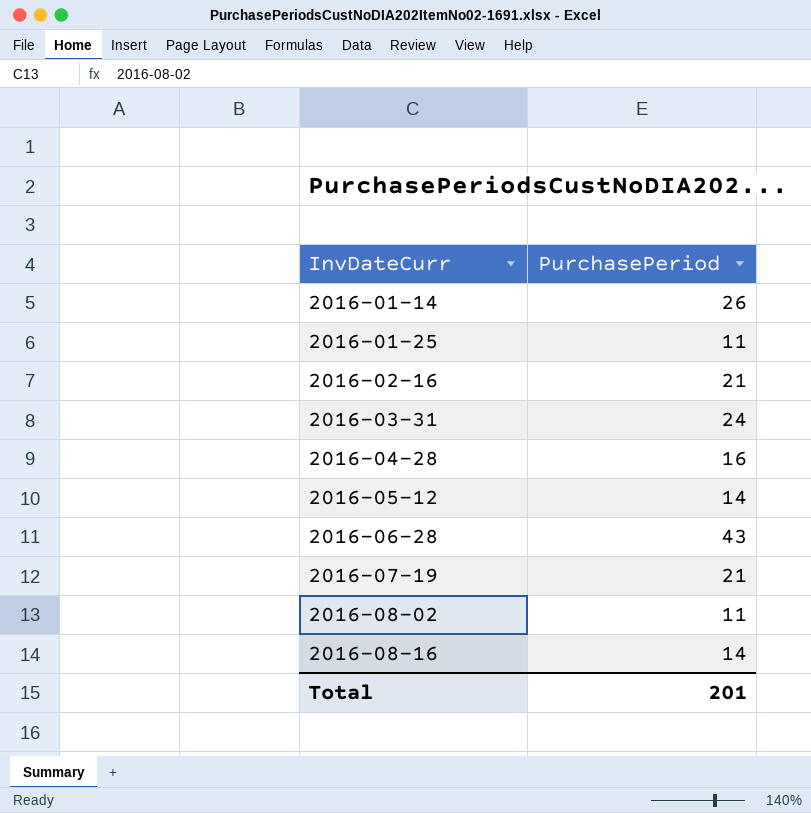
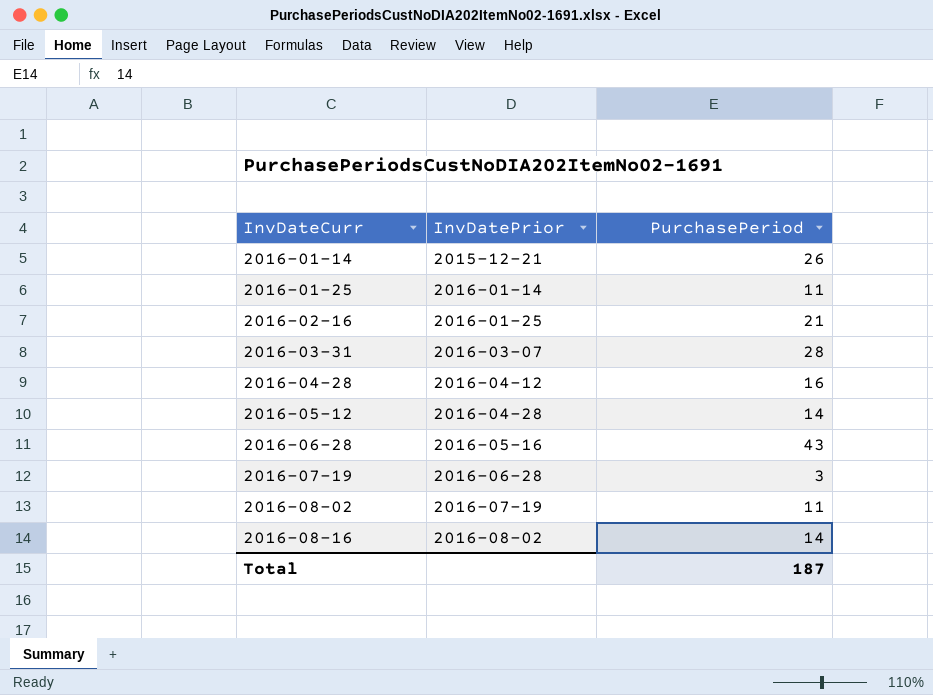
column InvDatePrior | position: none -> 2
2016-03-31 | PurchasePeriod: 24 -> 28
2016-07-19 | PurchasePeriod: 21 -> 3
Total | PurchasePeriod: 201 -> 187

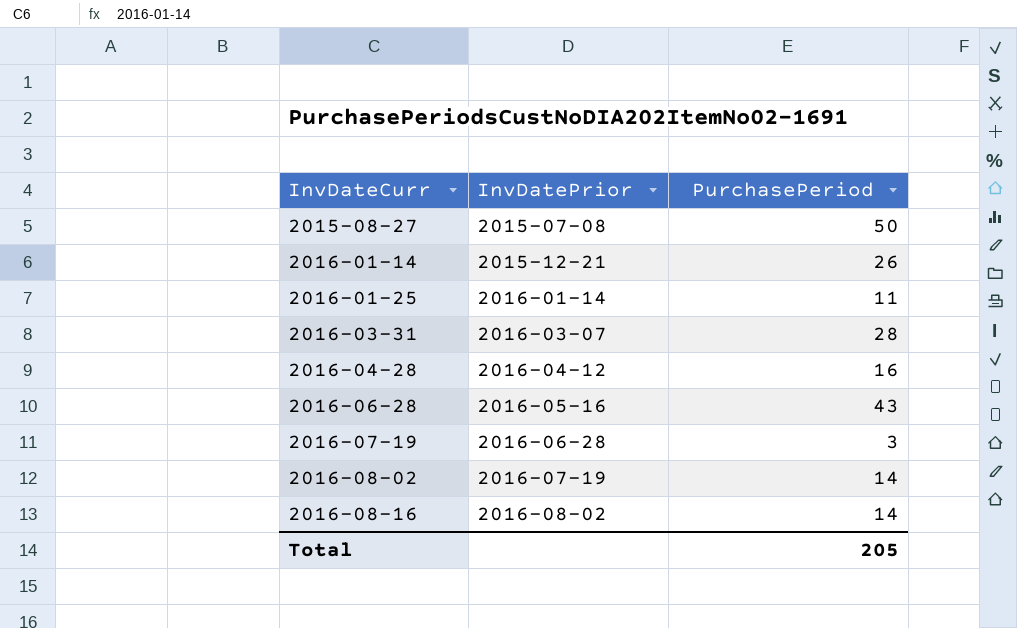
row 2016-02-16: 2016-01-25 | 21 -> none
row 2016-05-12: 2016-04-28 | 14 -> none
row 2015-08-27: none -> 2015-07-08 | 50
2016-08-02 | PurchasePeriod: 11 -> 14
Total | PurchasePeriod: 187 -> 205

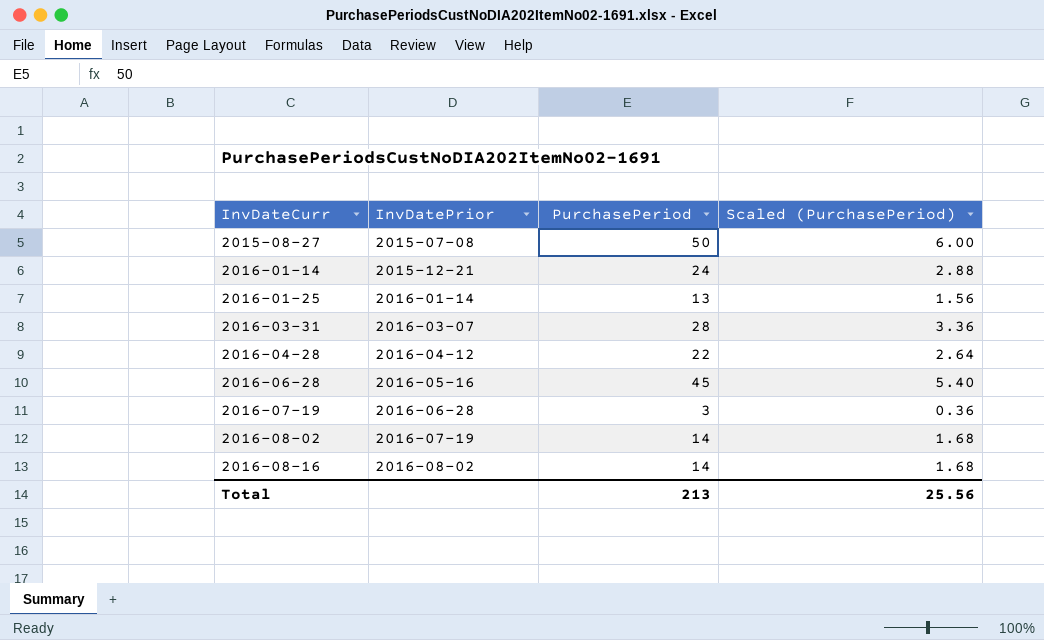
column Scaled (PurchasePeriod) | formula: none -> [PurchasePeriod] * 0.12
2016-01-14 | PurchasePeriod: 26 -> 24
2016-01-25 | PurchasePeriod: 11 -> 13
2016-04-28 | PurchasePeriod: 16 -> 22
2016-06-28 | PurchasePeriod: 43 -> 45
Total | PurchasePeriod: 205 -> 213

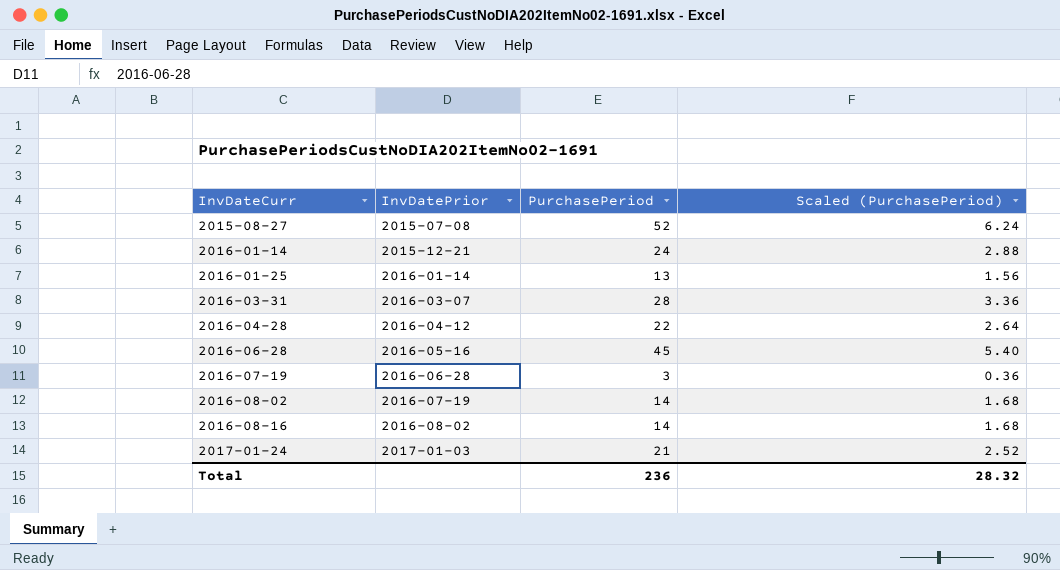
2015-08-27 | PurchasePeriod: 50 -> 52
2015-08-27 | Scaled (PurchasePeriod): 6.00 -> 6.24
row 2017-01-24: none -> 2017-01-03 | 21 | 2.52
Total | PurchasePeriod: 213 -> 236
Total | Scaled (PurchasePeriod): 25.56 -> 28.32

